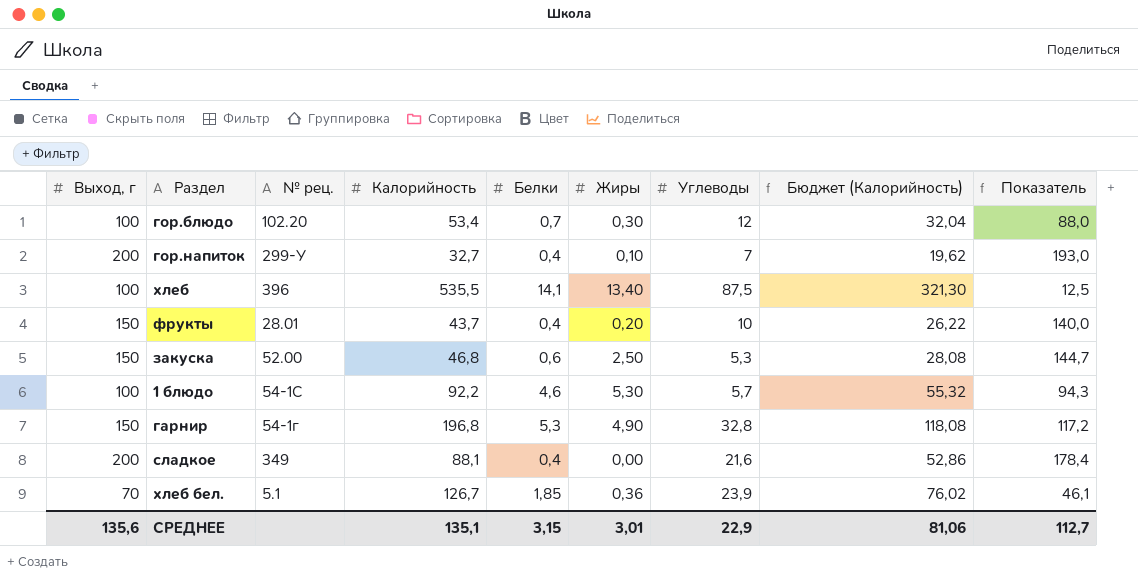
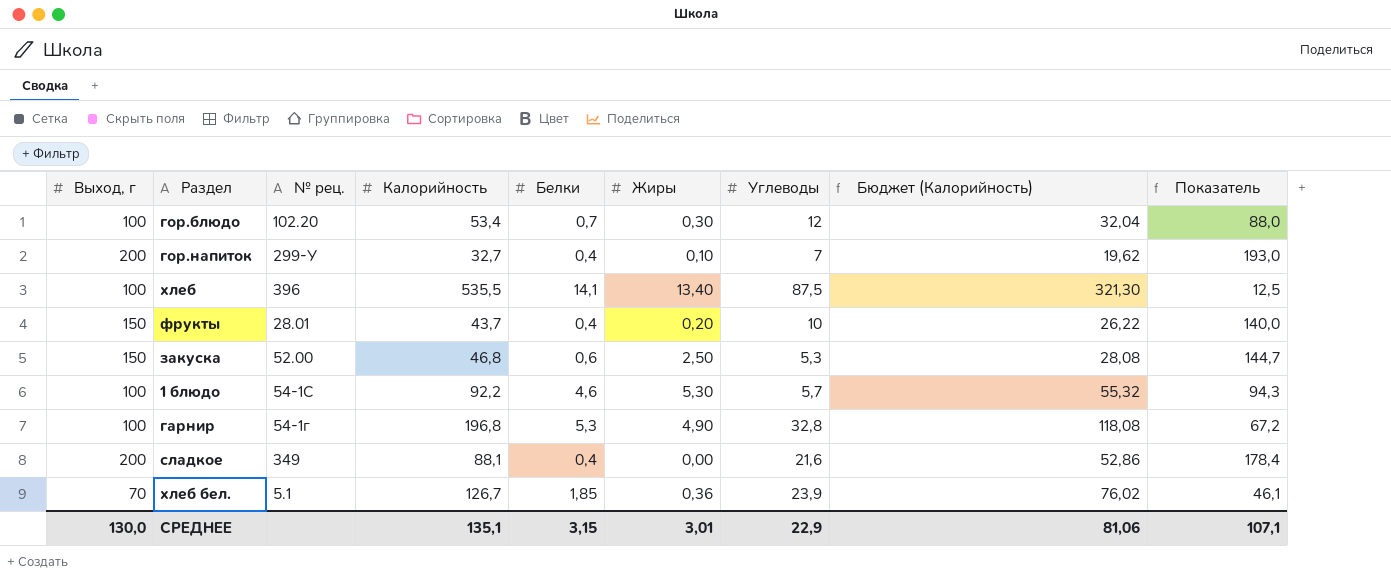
гарнир | Выход, г: 150 -> 100
гарнир | Показатель: 117,2 -> 67,2
СРЕДНЕЕ | Выход, г: 135,6 -> 130,0
СРЕДНЕЕ | Показатель: 112,7 -> 107,1

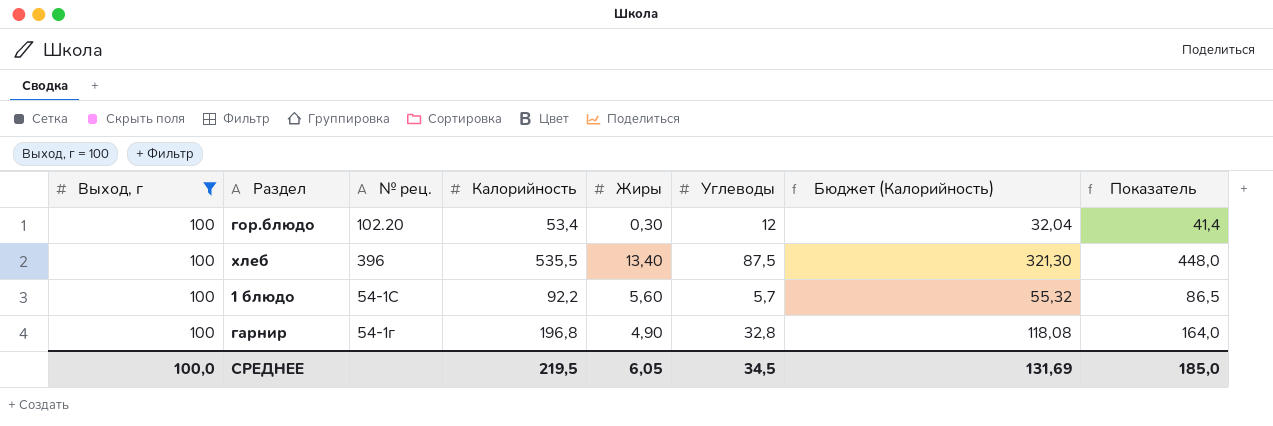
filter: none -> Выход, г = 100
column Белки | position: 5 -> none
column Показатель | formula: [Выход, г] - [Углеводы] -> [Калорийность] - [Углеводы]
1 блюдо | Жиры: 5,30 -> 5,60
СРЕДНЕЕ | Выход, г: 130,0 -> 100,0
СРЕДНЕЕ | Калорийность: 135,1 -> 219,5
СРЕДНЕЕ | Жиры: 3,01 -> 6,05
СРЕДНЕЕ | Углеводы: 22,9 -> 34,5
СРЕДНЕЕ | Бюджет (Калорийность): 81,06 -> 131,69
СРЕДНЕЕ | Показатель: 107,1 -> 185,0

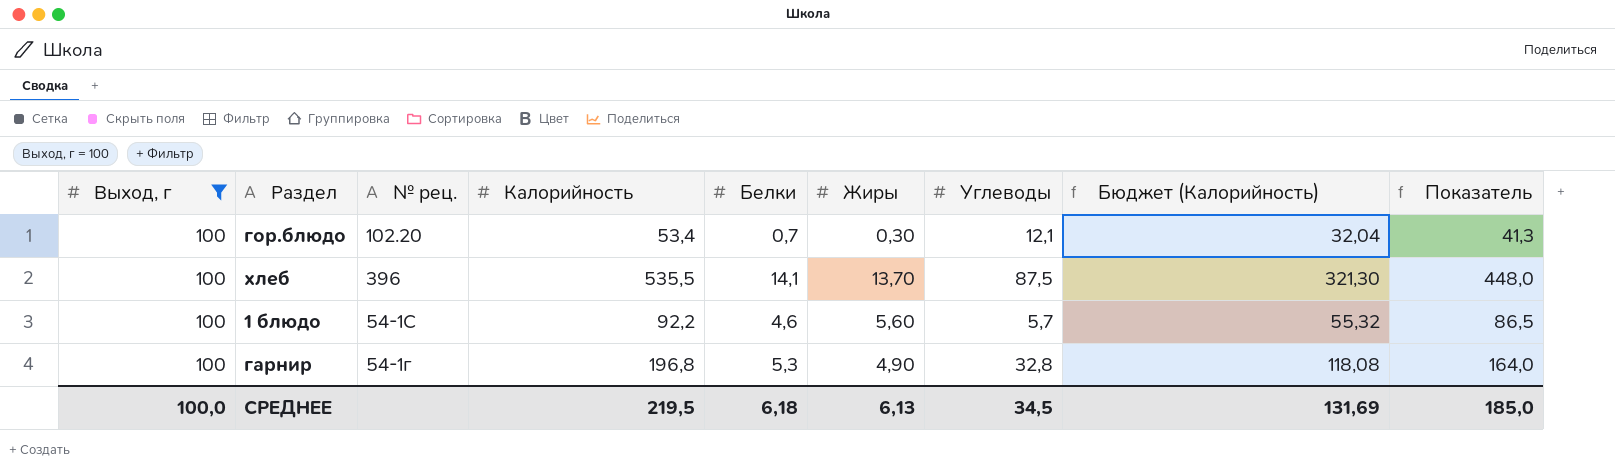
column Белки | position: none -> 5
гор.блюдо | Углеводы: 12 -> 12,1
гор.блюдо | Показатель: 41,4 -> 41,3
хлеб | Жиры: 13,40 -> 13,70
СРЕДНЕЕ | Жиры: 6,05 -> 6,13

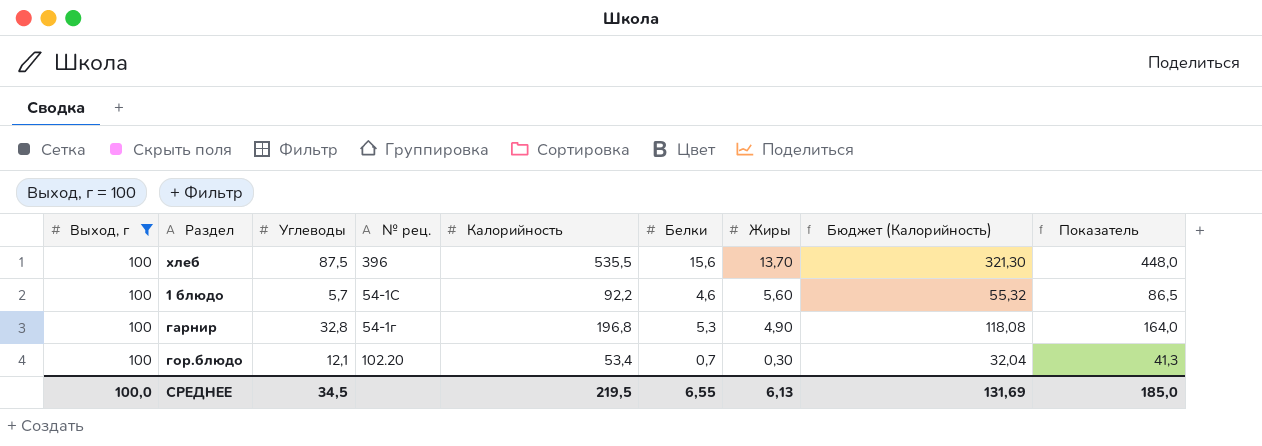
row order: none -> Жиры descending
column Углеводы | position: 7 -> 3
хлеб | Белки: 14,1 -> 15,6
СРЕДНЕЕ | Белки: 6,18 -> 6,55

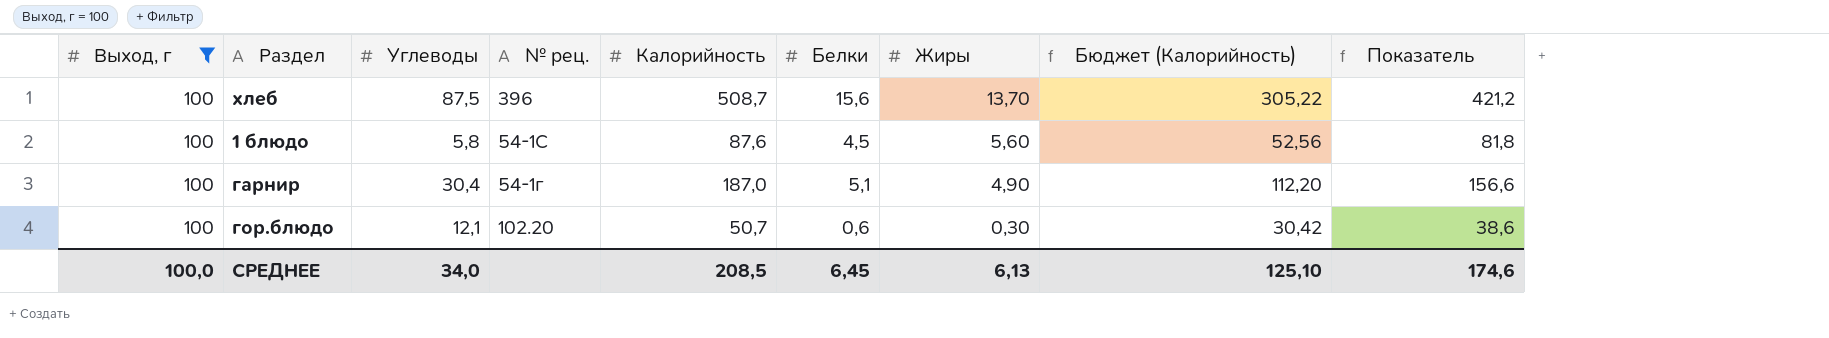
хлеб | Калорийность: 535,5 -> 508,7
хлеб | Бюджет (Калорийность): 321,30 -> 305,22
хлеб | Показатель: 448,0 -> 421,2
1 блюдо | Углеводы: 5,7 -> 5,8
1 блюдо | Калорийность: 92,2 -> 87,6
1 блюдо | Белки: 4,6 -> 4,5
1 блюдо | Бюджет (Калорийность): 55,32 -> 52,56
1 блюдо | Показатель: 86,5 -> 81,8
гарнир | Углеводы: 32,8 -> 30,4
гарнир | Калорийность: 196,8 -> 187,0
гарнир | Белки: 5,3 -> 5,1
гарнир | Бюджет (Калорийность): 118,08 -> 112,20
гарнир | Показатель: 164,0 -> 156,6
гор.блюдо | Калорийность: 53,4 -> 50,7
гор.блюдо | Белки: 0,7 -> 0,6
гор.блюдо | Бюджет (Калорийность): 32,04 -> 30,42
гор.блюдо | Показатель: 41,3 -> 38,6
СРЕДНЕЕ | Углеводы: 34,5 -> 34,0
СРЕДНЕЕ | Калорийность: 219,5 -> 208,5
СРЕДНЕЕ | Белки: 6,55 -> 6,45
СРЕДНЕЕ | Бюджет (Калорийность): 131,69 -> 125,10
СРЕДНЕЕ | Показатель: 185,0 -> 174,6

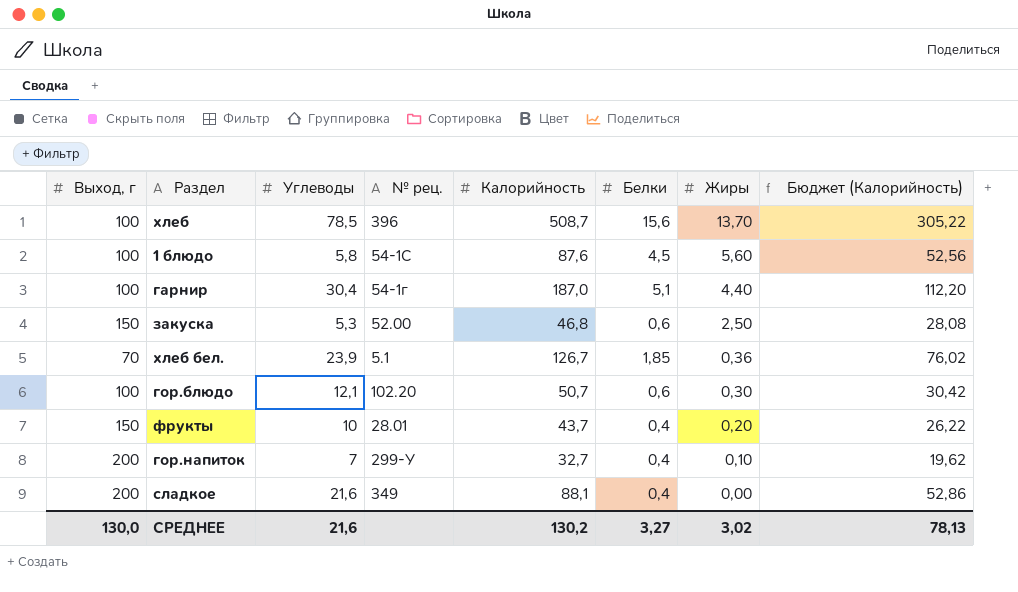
filter: Выход, г = 100 -> none
column Показатель | formula: [Калорийность] - [Углеводы] -> none
хлеб | Углеводы: 87,5 -> 78,5
гарнир | Жиры: 4,90 -> 4,40
СРЕДНЕЕ | Выход, г: 100,0 -> 130,0
СРЕДНЕЕ | Углеводы: 34,0 -> 21,6
СРЕДНЕЕ | Калорийность: 208,5 -> 130,2
СРЕДНЕЕ | Белки: 6,45 -> 3,27
СРЕДНЕЕ | Жиры: 6,13 -> 3,02
СРЕДНЕЕ | Бюджет (Калорийность): 125,10 -> 78,13

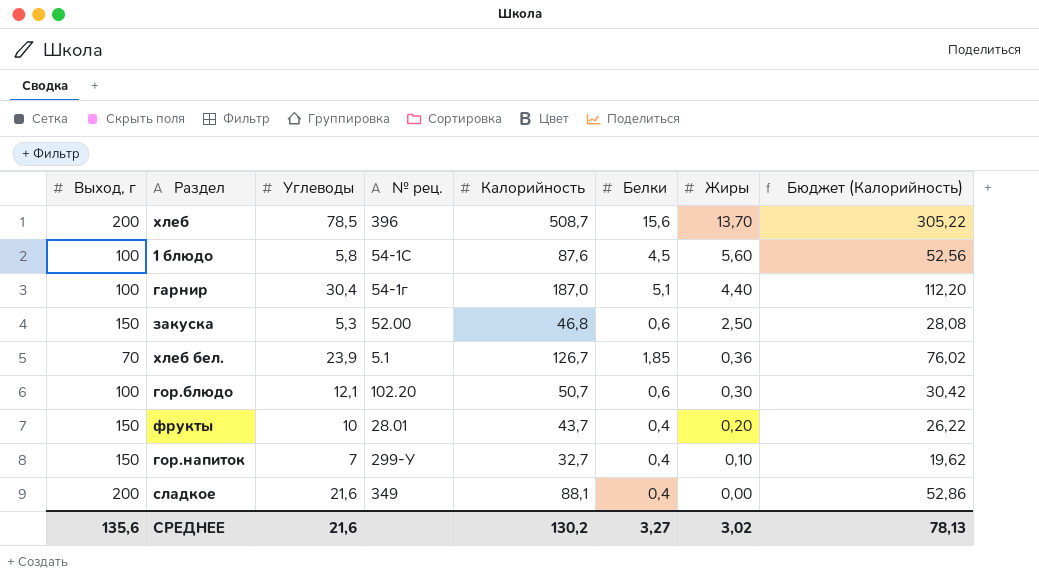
хлеб | Выход, г: 100 -> 200
гор.напиток | Выход, г: 200 -> 150
СРЕДНЕЕ | Выход, г: 130,0 -> 135,6

